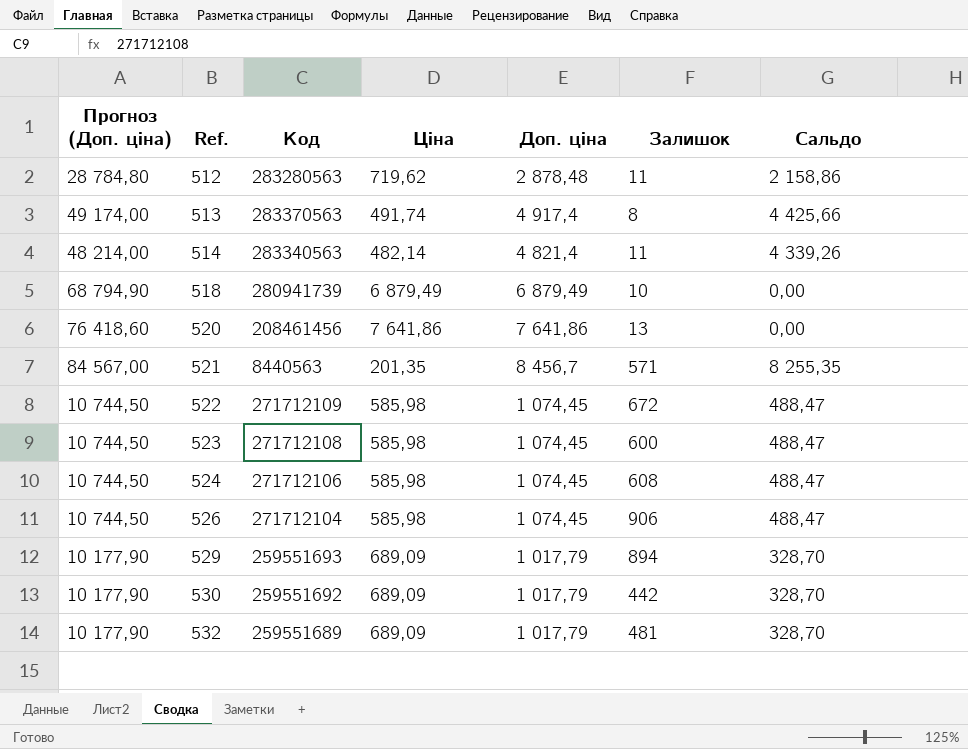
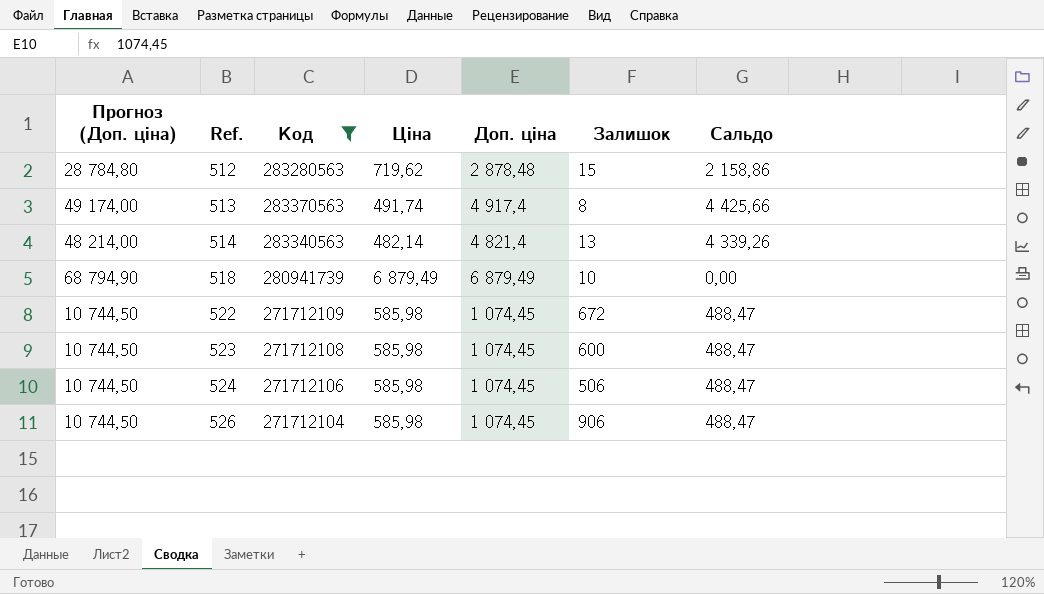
filter: none -> Код >= 271712104
512 | Залишок: 11 -> 15
514 | Залишок: 11 -> 13
524 | Залишок: 608 -> 506

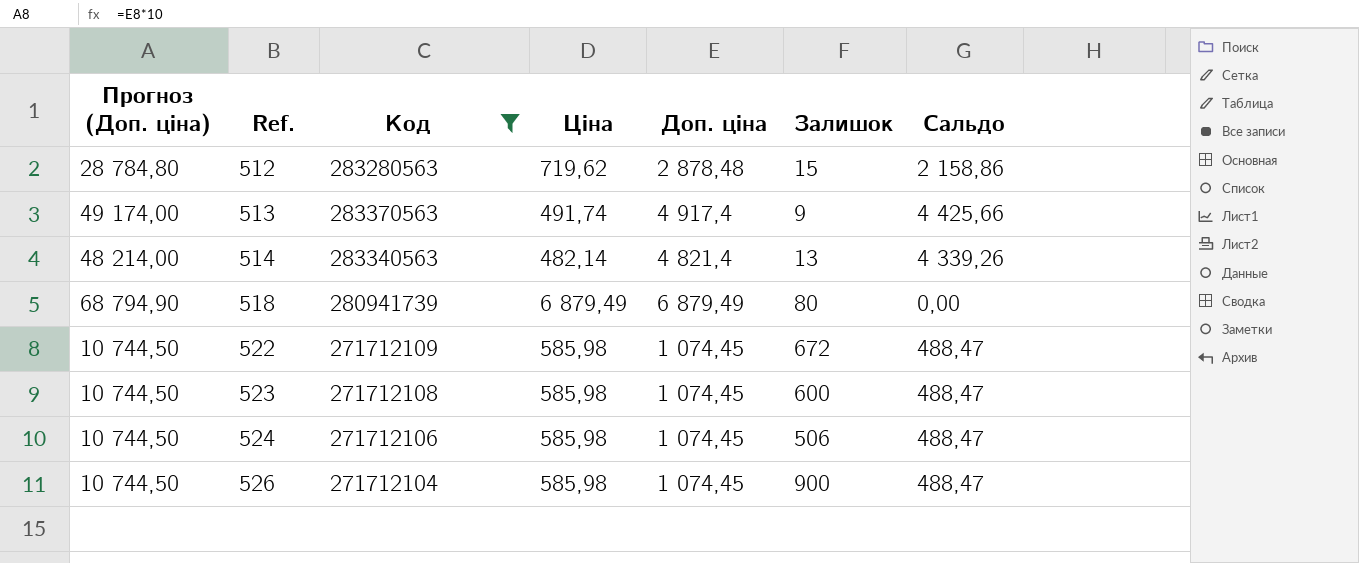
513 | Залишок: 8 -> 9
518 | Залишок: 10 -> 80
526 | Залишок: 906 -> 900

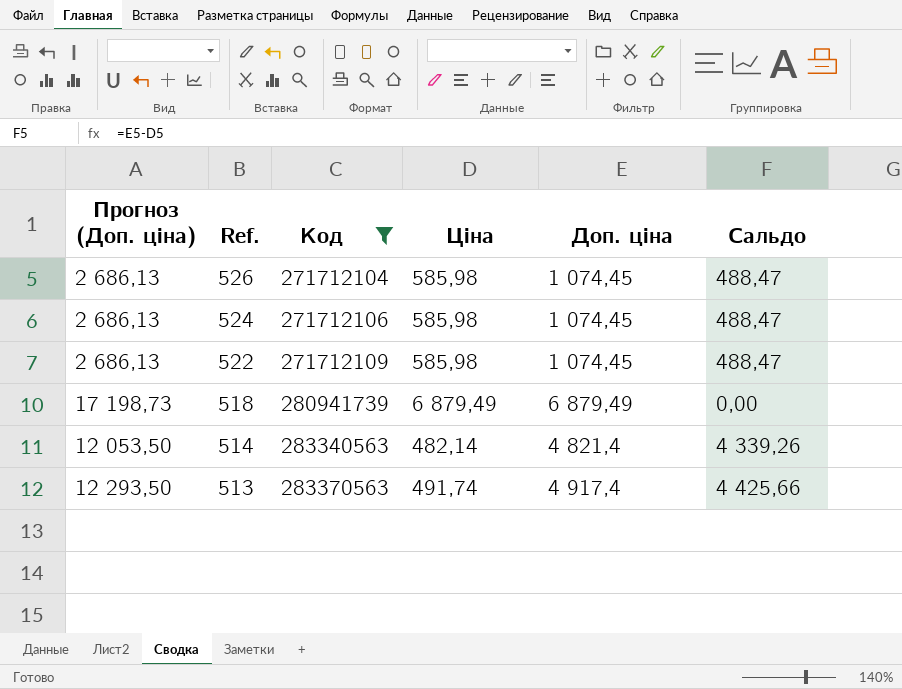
row order: Ref. ascending -> Ref. descending
column Залишок | position: 6 -> none
column Прогноз (Доп. ціна) | formula: [Доп. ціна] * 10 -> [Доп. ціна] * 2,5
row 512: 28 784,80 | 283280563 | 719,62 | 2 878,48 | 15 | 2 158,86 -> none
row 523: 10 744,50 | 271712108 | 585,98 | 1 074,45 | 600 | 488,47 -> none

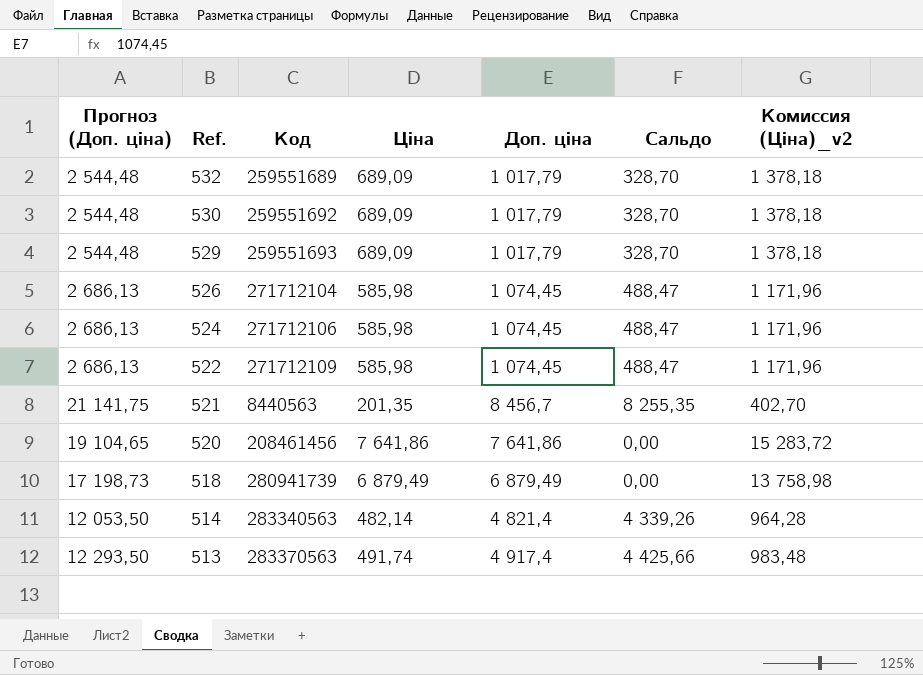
filter: Код >= 271712104 -> none
column Комиссия (Ціна)_v2 | formula: none -> [Ціна] * 2

